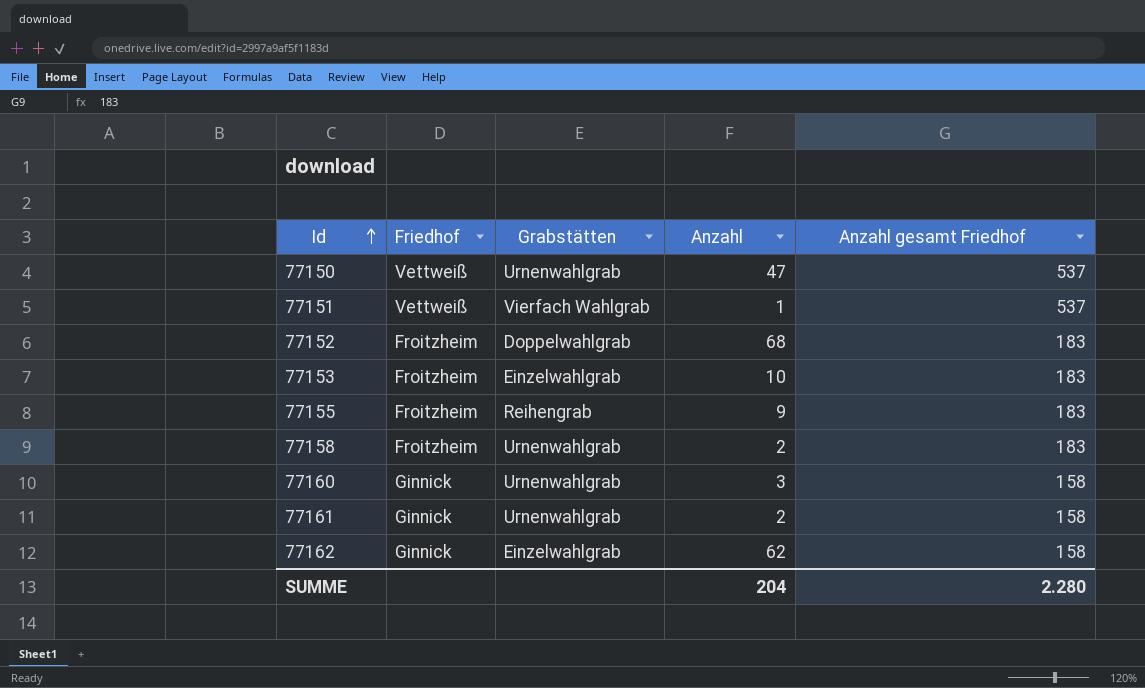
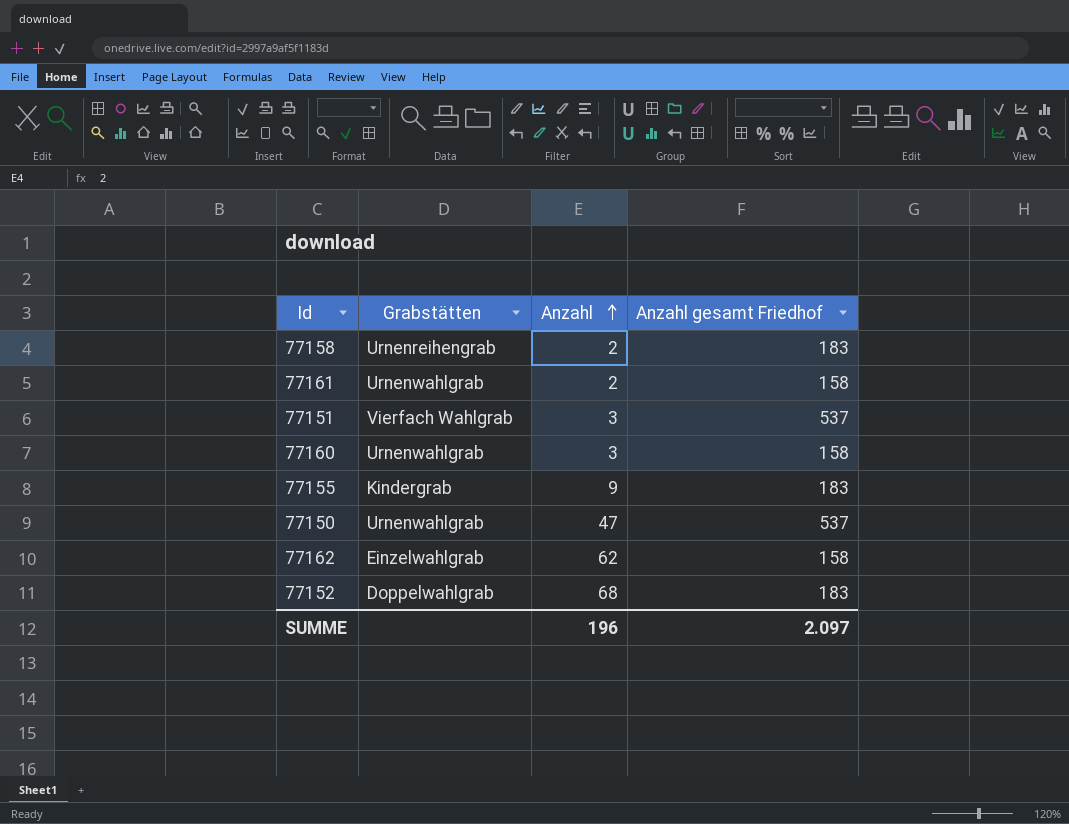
row order: Id ascending -> Anzahl ascending
column Friedhof | position: 2 -> none
row 77153: Froitzheim | Einzelwahlgrab | 10 | 183 -> none
77158 | Grabstätten: Urnenwahlgrab -> Urnenreihengrab
77151 | Anzahl: 1 -> 3
77155 | Grabstätten: Reihengrab -> Kindergrab
SUMME | Anzahl: 204 -> 196
SUMME | Anzahl gesamt Friedhof: 2.280 -> 2.097

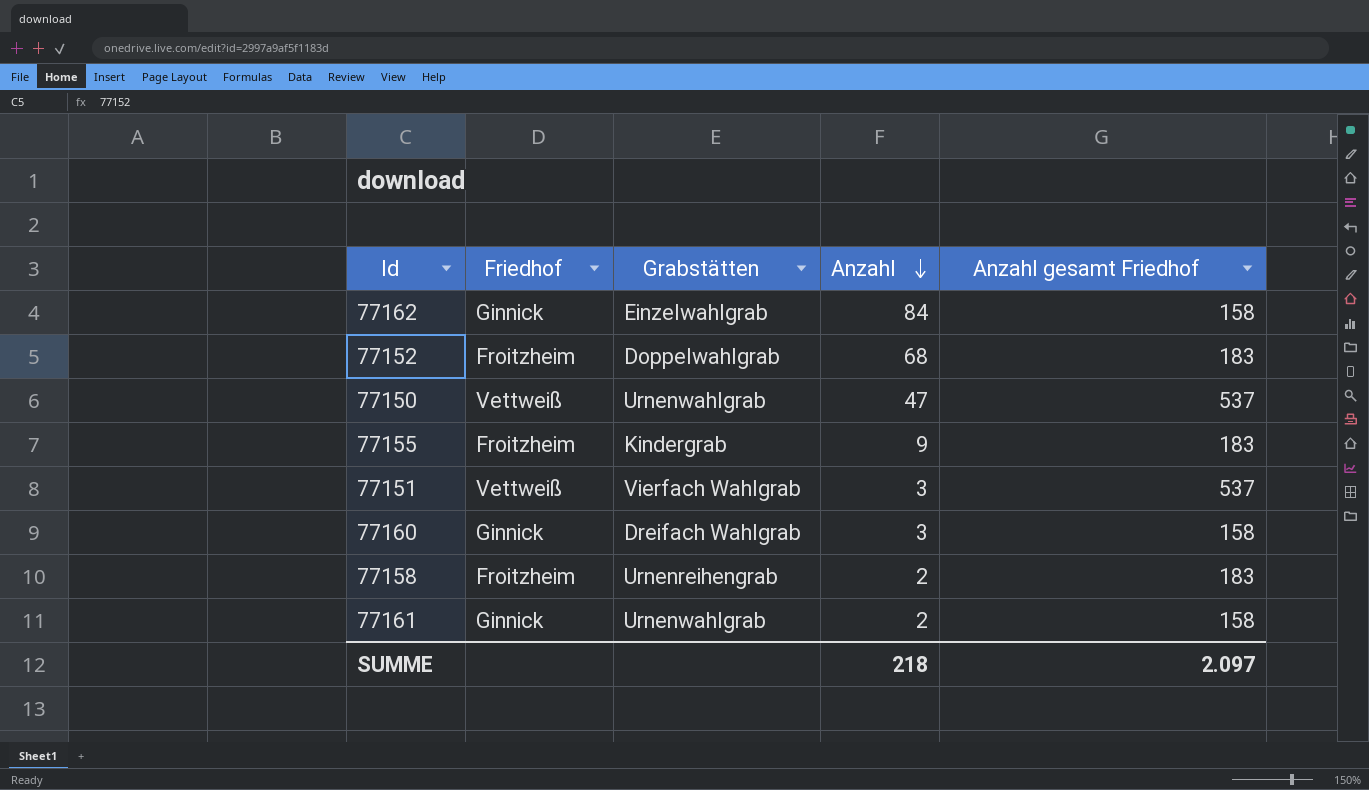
row order: Anzahl ascending -> Anzahl descending
column Friedhof | position: none -> 2
77162 | Anzahl: 62 -> 84
77160 | Grabstätten: Urnenwahlgrab -> Dreifach Wahlgrab
SUMME | Anzahl: 196 -> 218

